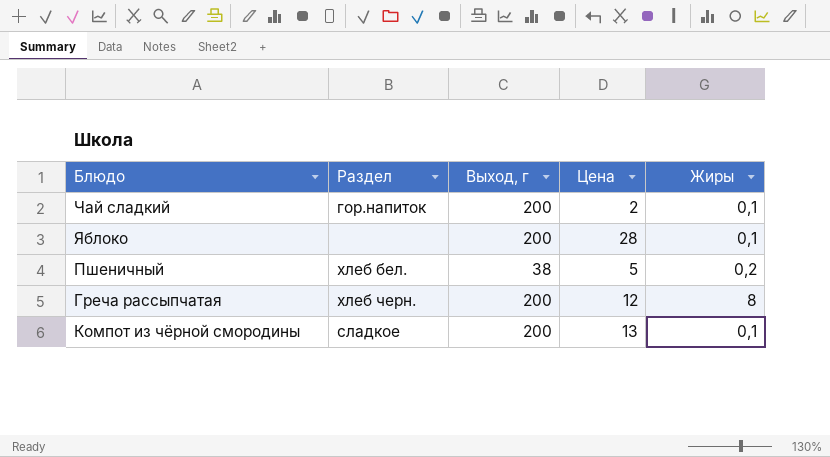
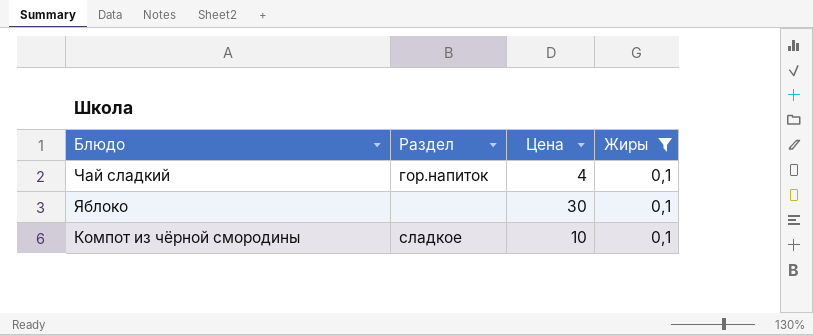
filter: none -> Жиры = 0,1
column Выход, г | position: 3 -> none
Чай сладкий | Цена: 2 -> 4
Яблоко | Цена: 28 -> 30
Компот из чёрной смородины | Цена: 13 -> 10

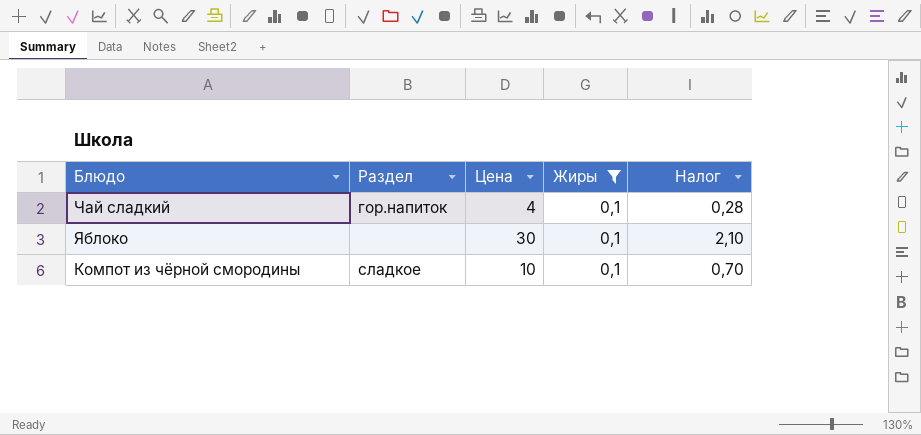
column Налог | formula: none -> [Цена] * 0,07

